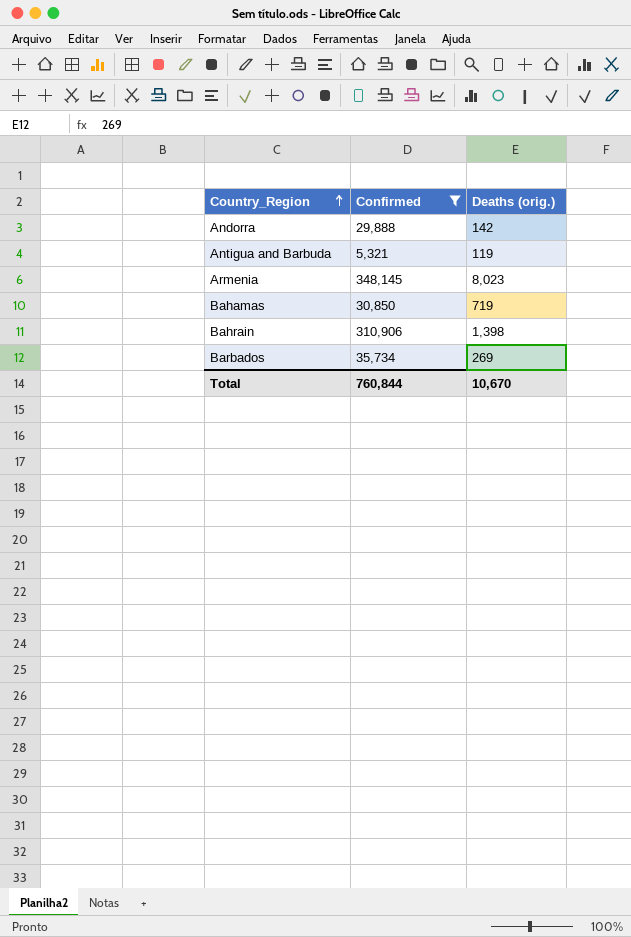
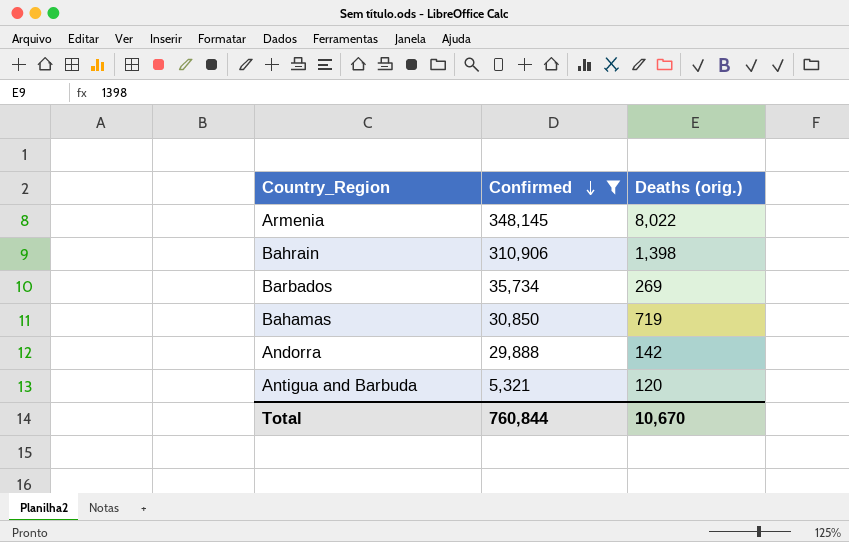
row order: Country_Region ascending -> Confirmed descending
Armenia | Deaths (orig.): 8,023 -> 8,022
Antigua and Barbuda | Deaths (orig.): 119 -> 120

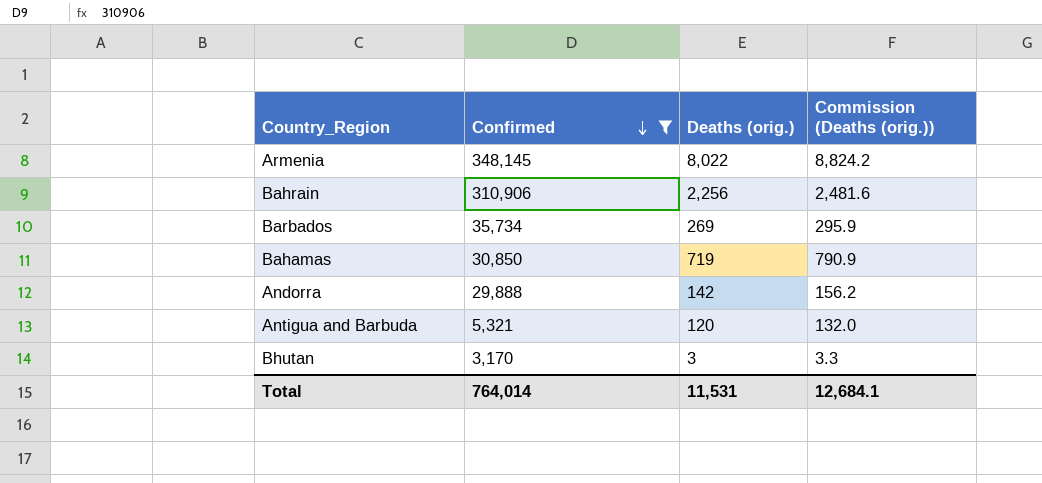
column Commission (Deaths (orig.)) | formula: none -> [Deaths (orig.)] * 1.1
Bahrain | Deaths (orig.): 1,398 -> 2,256
row Bhutan: none -> 3,170 | 3 | 3.3
Total | Confirmed: 760,844 -> 764,014
Total | Deaths (orig.): 10,670 -> 11,531

